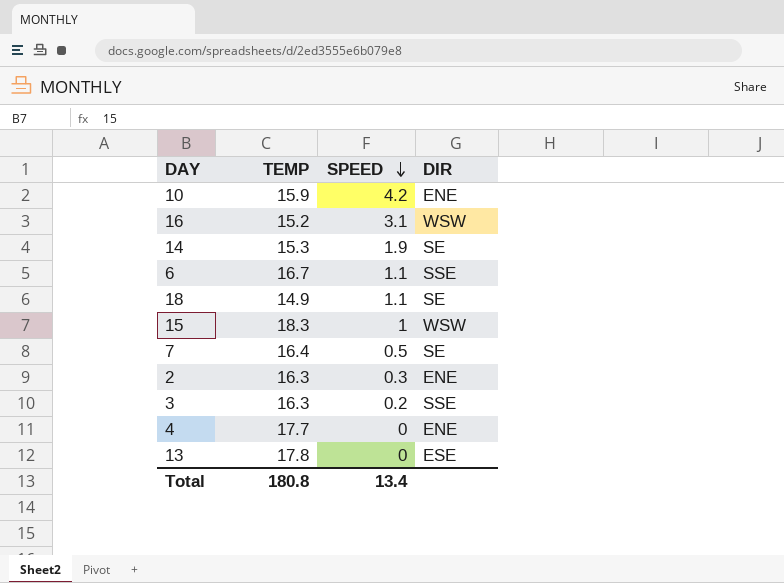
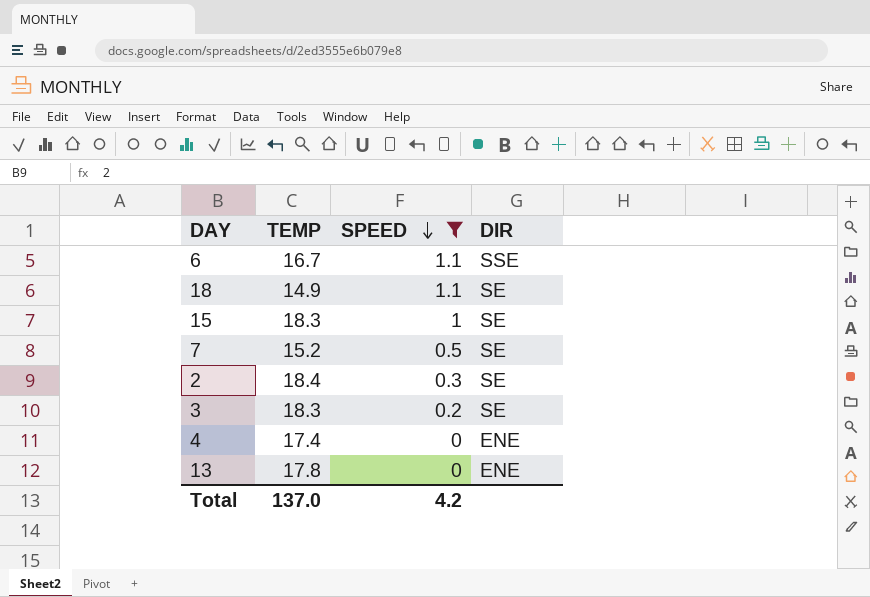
filter: none -> SPEED <= 1.1
15 | DIR: WSW -> SE
7 | TEMP: 16.4 -> 15.2
2 | TEMP: 16.3 -> 18.4
2 | DIR: ENE -> SE
3 | TEMP: 16.3 -> 18.3
3 | DIR: SSE -> SE
4 | TEMP: 17.7 -> 17.4
13 | DIR: ESE -> ENE
Total | TEMP: 180.8 -> 137.0
Total | SPEED: 13.4 -> 4.2

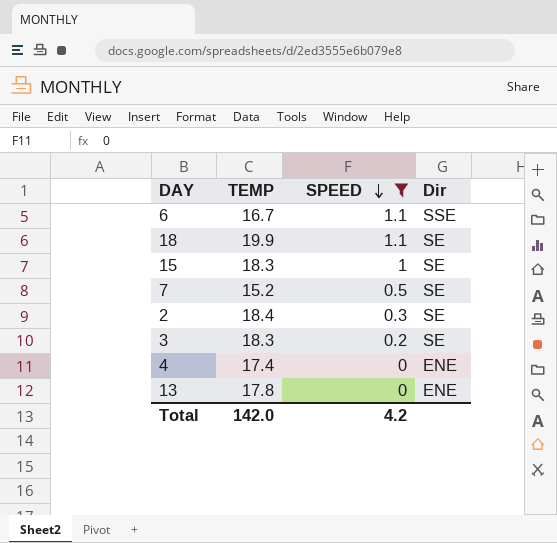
column name: DIR -> Dir
18 | TEMP: 14.9 -> 19.9
Total | TEMP: 137.0 -> 142.0

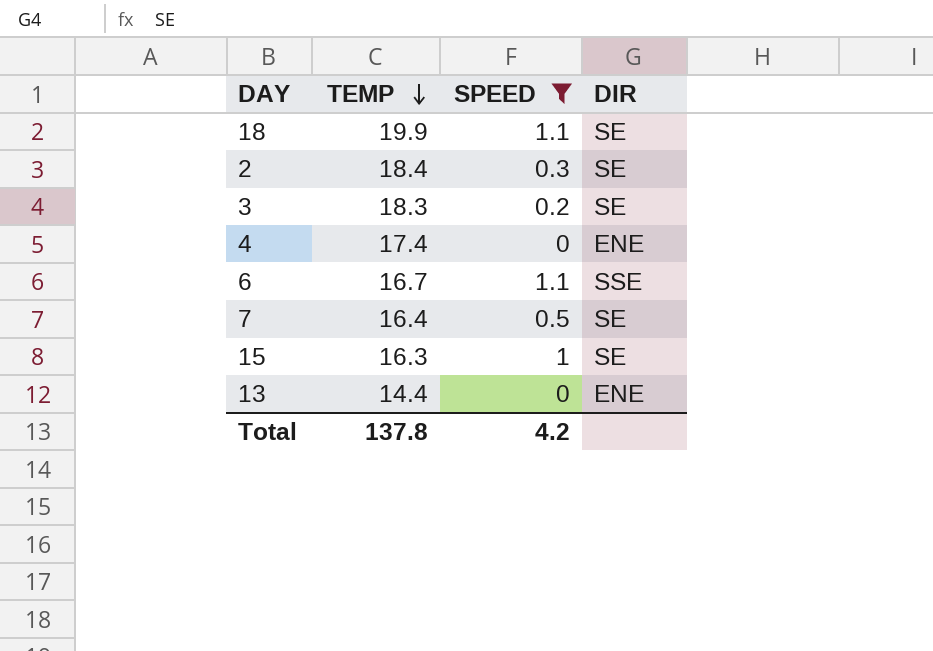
row order: SPEED descending -> TEMP descending
column name: Dir -> DIR
7 | TEMP: 15.2 -> 16.4
15 | TEMP: 18.3 -> 16.3
13 | TEMP: 17.8 -> 14.4
Total | TEMP: 142.0 -> 137.8

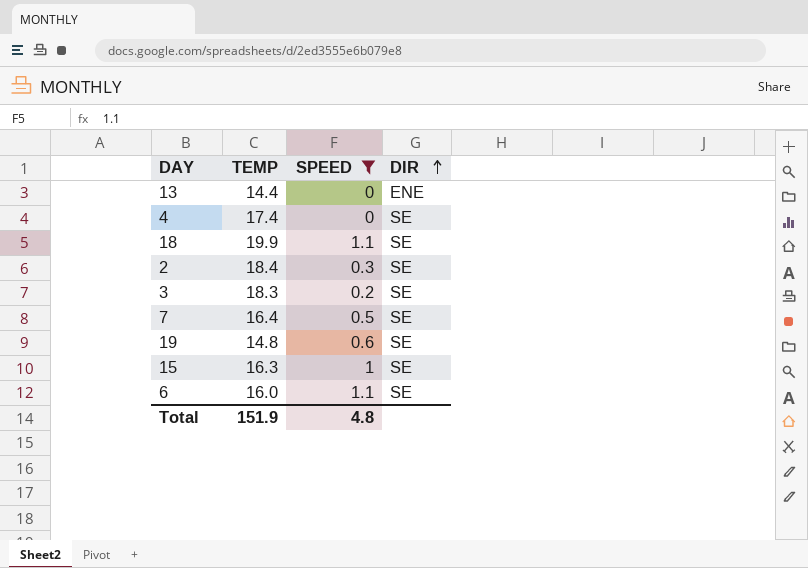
row order: TEMP descending -> DIR ascending
4 | DIR: ENE -> SE
row 19: none -> 14.8 | 0.6 | SE
6 | TEMP: 16.7 -> 16.0
6 | DIR: SSE -> SE
Total | TEMP: 137.8 -> 151.9
Total | SPEED: 4.2 -> 4.8

